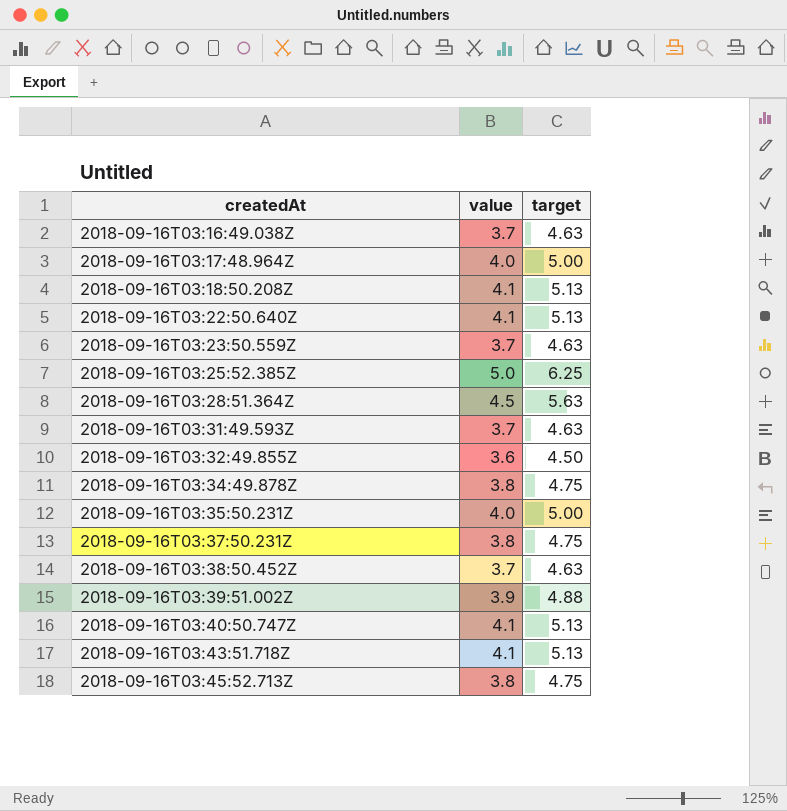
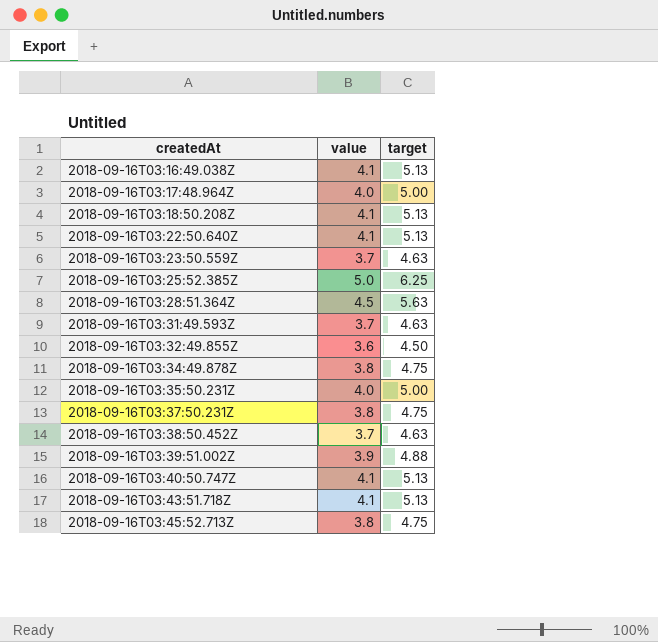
2018-09-16T03:16:49.038Z | value: 3.7 -> 4.1
2018-09-16T03:16:49.038Z | target: 4.63 -> 5.13

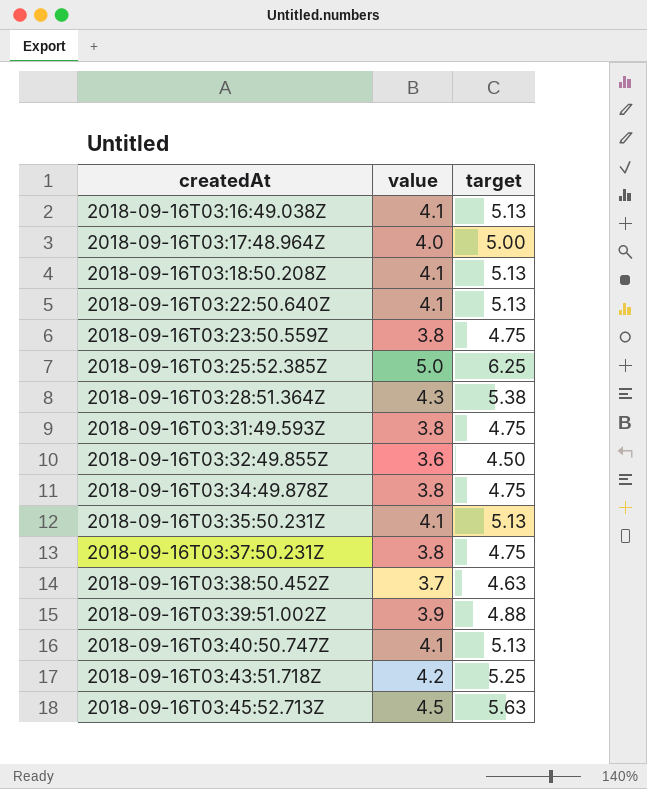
2018-09-16T03:23:50.559Z | value: 3.7 -> 3.8
2018-09-16T03:23:50.559Z | target: 4.63 -> 4.75
2018-09-16T03:28:51.364Z | value: 4.5 -> 4.3
2018-09-16T03:28:51.364Z | target: 5.63 -> 5.38
2018-09-16T03:31:49.593Z | value: 3.7 -> 3.8
2018-09-16T03:31:49.593Z | target: 4.63 -> 4.75
2018-09-16T03:35:50.231Z | value: 4.0 -> 4.1
2018-09-16T03:35:50.231Z | target: 5.00 -> 5.13
2018-09-16T03:43:51.718Z | value: 4.1 -> 4.2
2018-09-16T03:43:51.718Z | target: 5.13 -> 5.25
2018-09-16T03:45:52.713Z | value: 3.8 -> 4.5
2018-09-16T03:45:52.713Z | target: 4.75 -> 5.63

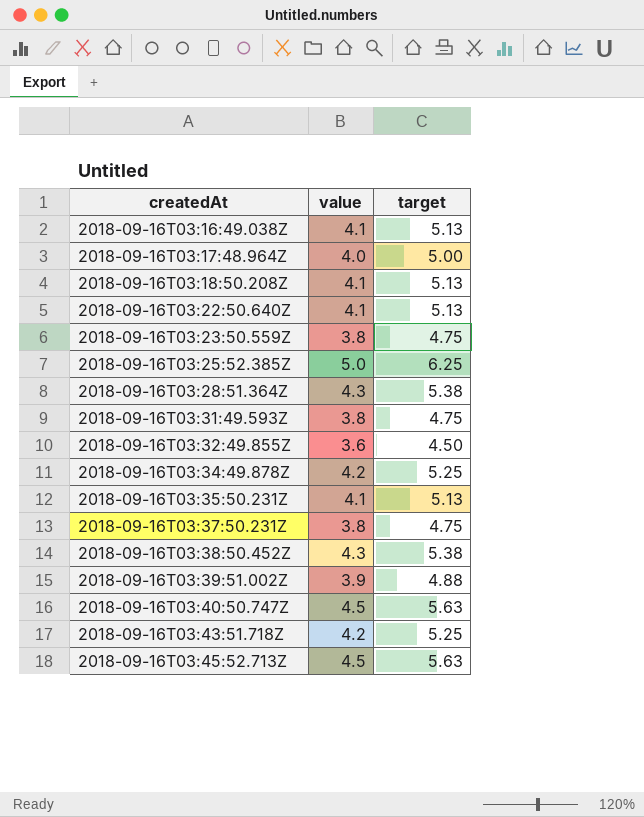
2018-09-16T03:34:49.878Z | value: 3.8 -> 4.2
2018-09-16T03:34:49.878Z | target: 4.75 -> 5.25
2018-09-16T03:38:50.452Z | value: 3.7 -> 4.3
2018-09-16T03:38:50.452Z | target: 4.63 -> 5.38
2018-09-16T03:40:50.747Z | value: 4.1 -> 4.5
2018-09-16T03:40:50.747Z | target: 5.13 -> 5.63

